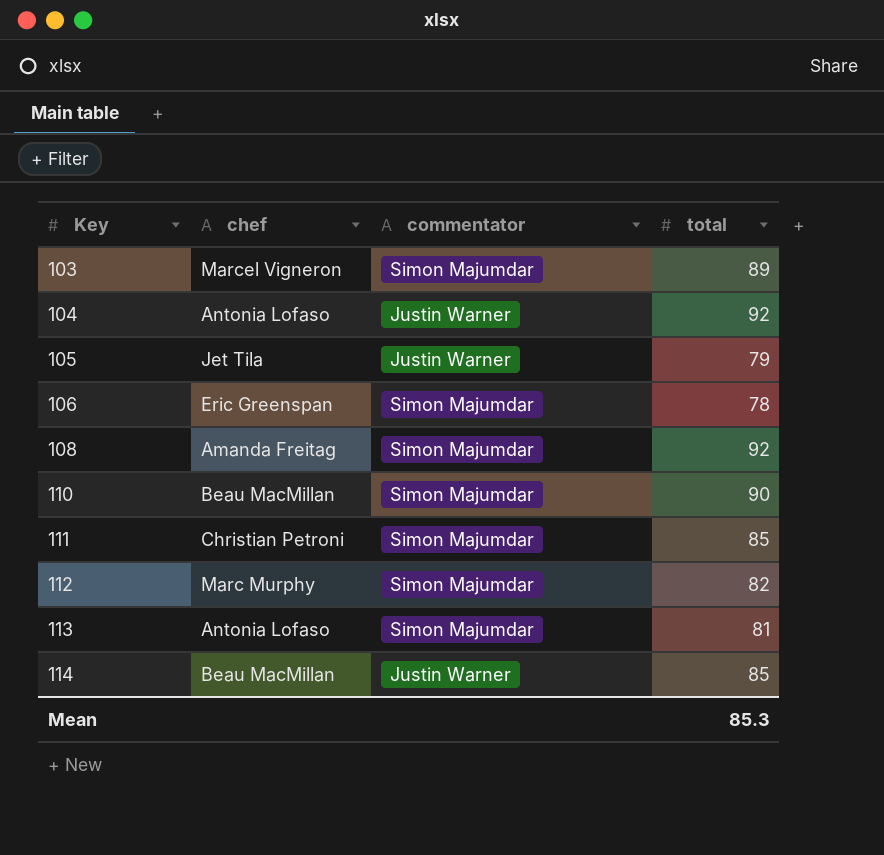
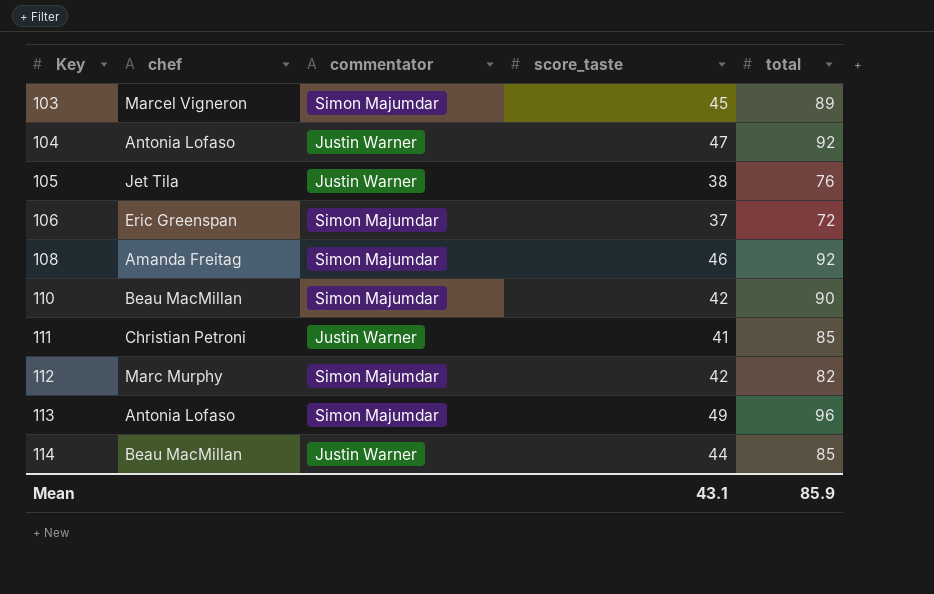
column score_taste | position: none -> 4
105 | total: 79 -> 76
106 | total: 78 -> 72
111 | commentator: Simon Majumdar -> Justin Warner
113 | total: 81 -> 96
Mean | total: 85.3 -> 85.9

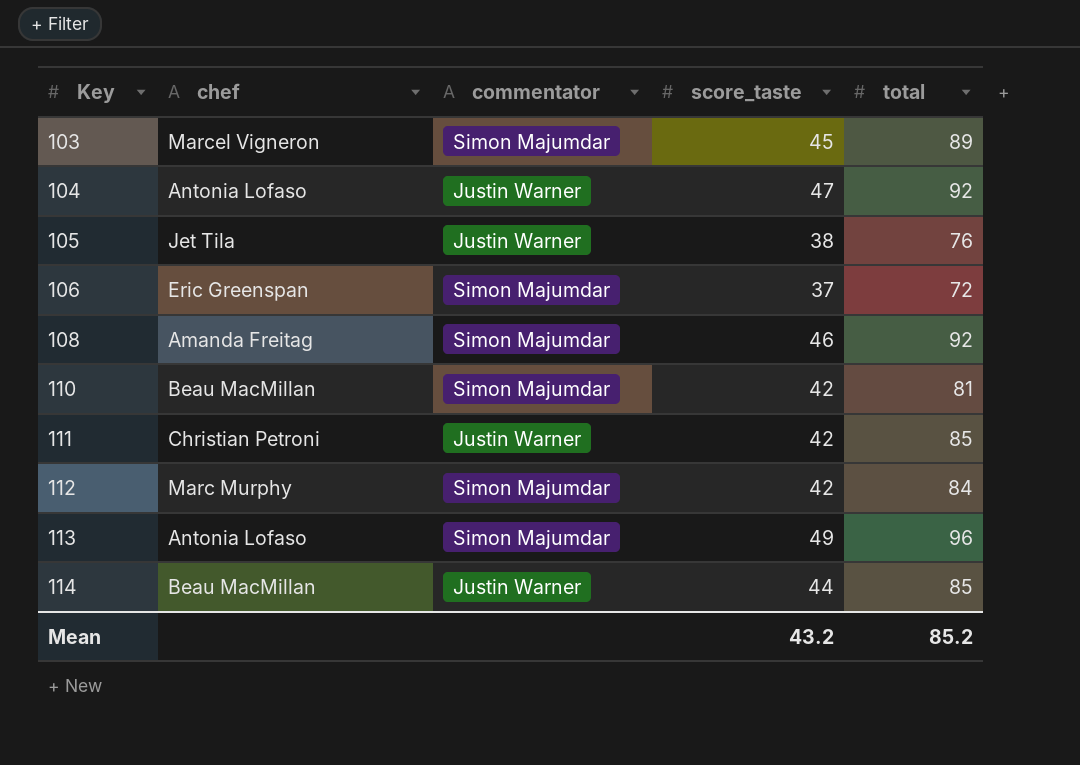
110 | total: 90 -> 81
111 | score_taste: 41 -> 42
112 | total: 82 -> 84
Mean | score_taste: 43.1 -> 43.2
Mean | total: 85.9 -> 85.2

